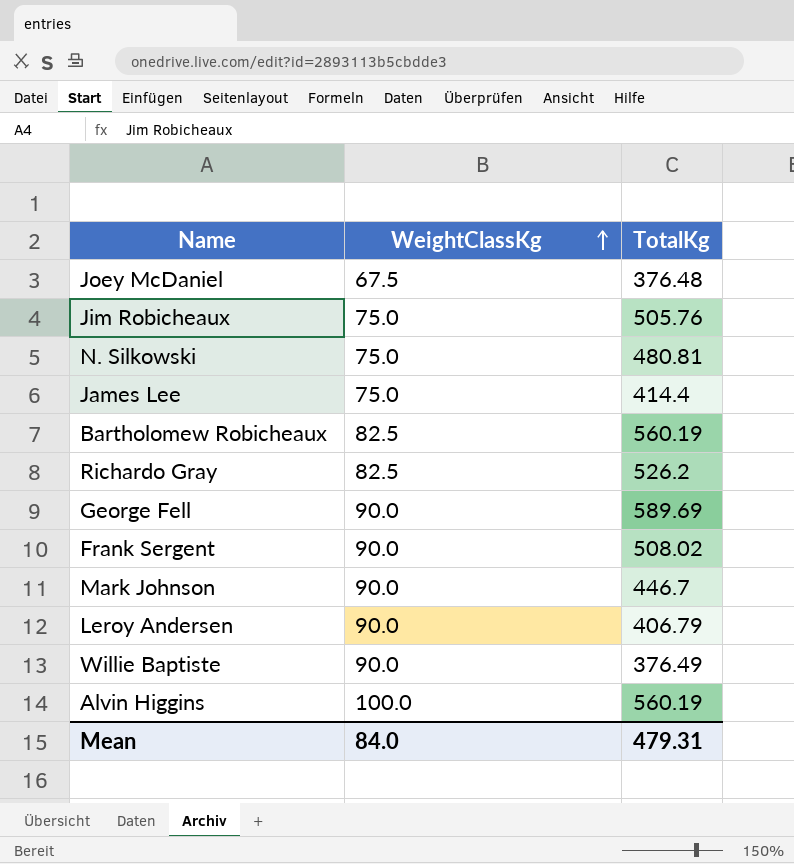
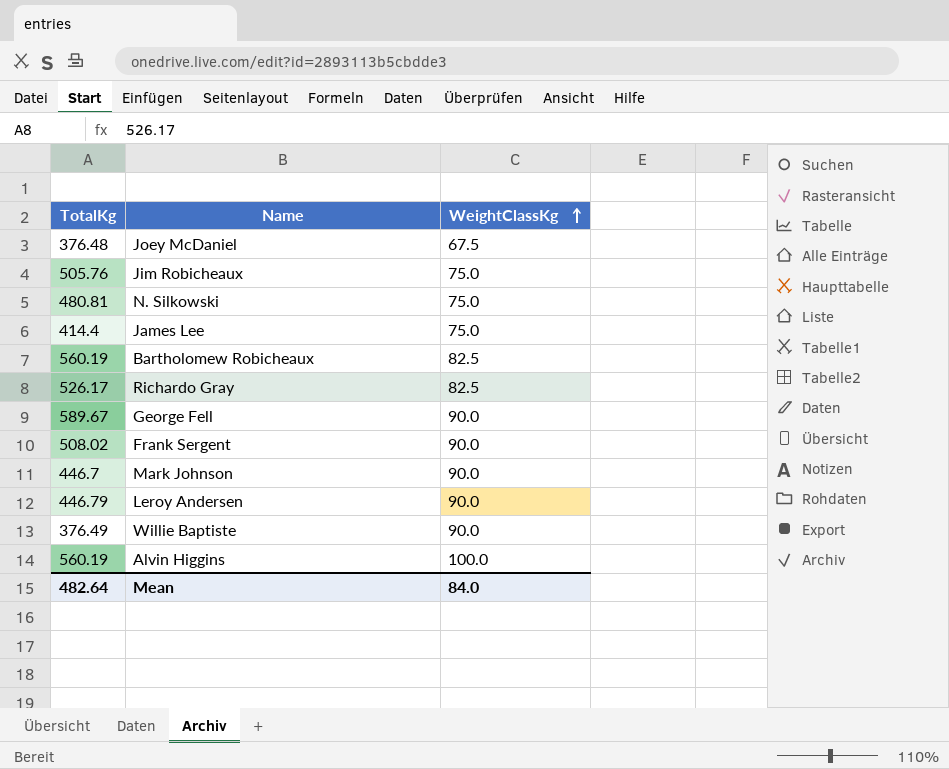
column TotalKg | position: 3 -> 1
Richardo Gray | TotalKg: 526.2 -> 526.17
George Fell | TotalKg: 589.69 -> 589.67
Leroy Andersen | TotalKg: 406.79 -> 446.79
Mean | TotalKg: 479.31 -> 482.64

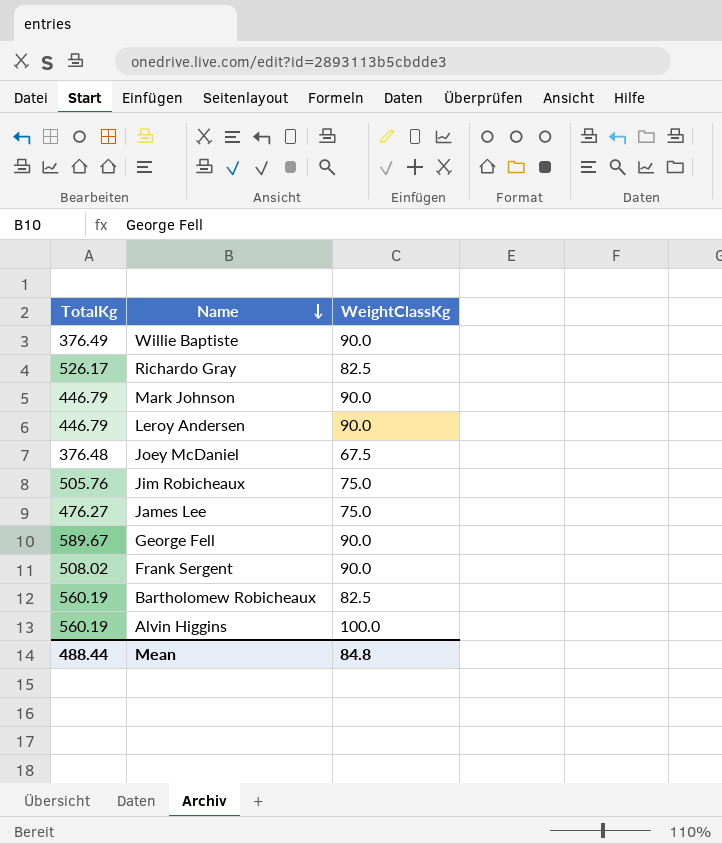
row order: WeightClassKg ascending -> Name descending
row N. Silkowski: 480.81 | 75.0 -> none
Mark Johnson | TotalKg: 446.7 -> 446.79
James Lee | TotalKg: 414.4 -> 476.27
Mean | TotalKg: 482.64 -> 488.44
Mean | WeightClassKg: 84.0 -> 84.8

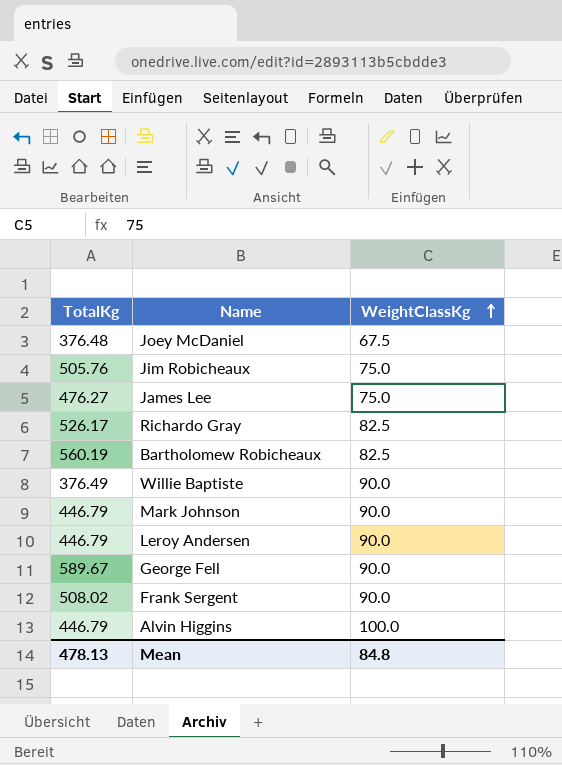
row order: Name descending -> WeightClassKg ascending
Alvin Higgins | TotalKg: 560.19 -> 446.79
Mean | TotalKg: 488.44 -> 478.13

